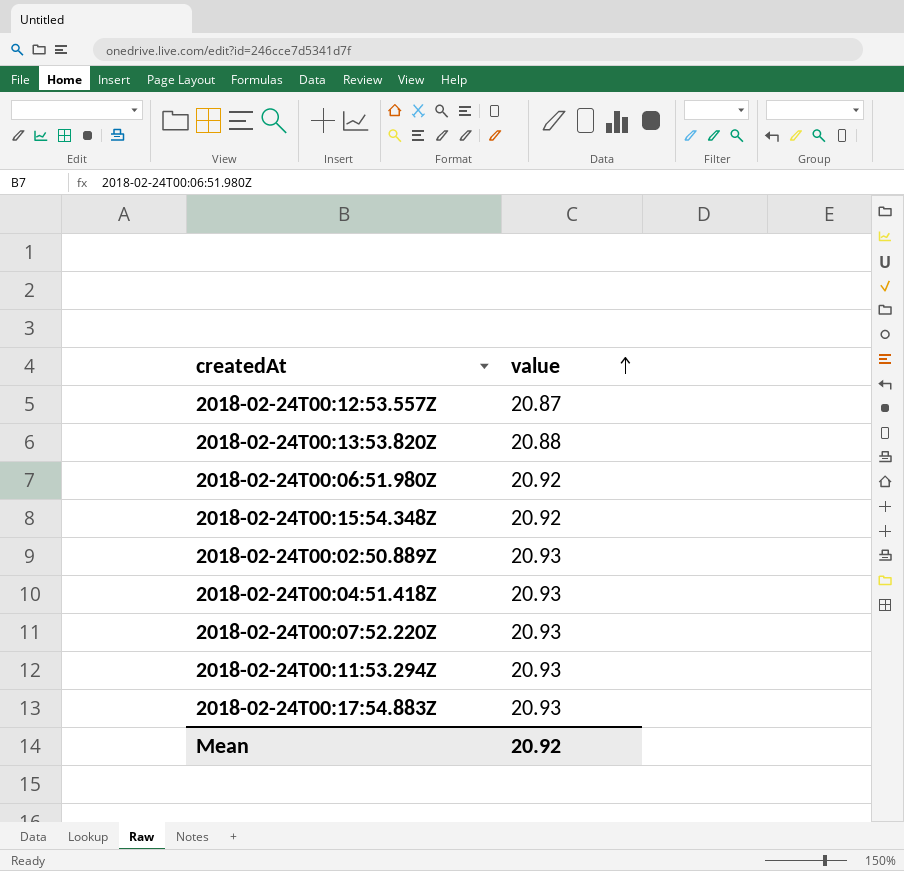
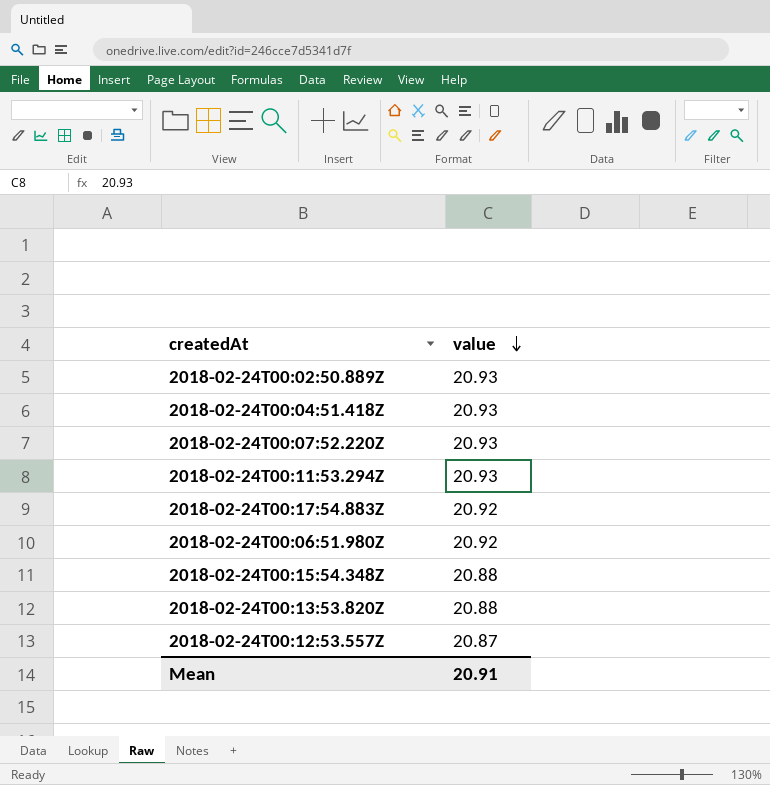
row order: value ascending -> value descending
2018-02-24T00:17:54.883Z | value: 20.93 -> 20.92
2018-02-24T00:15:54.348Z | value: 20.92 -> 20.88
Mean | value: 20.92 -> 20.91

